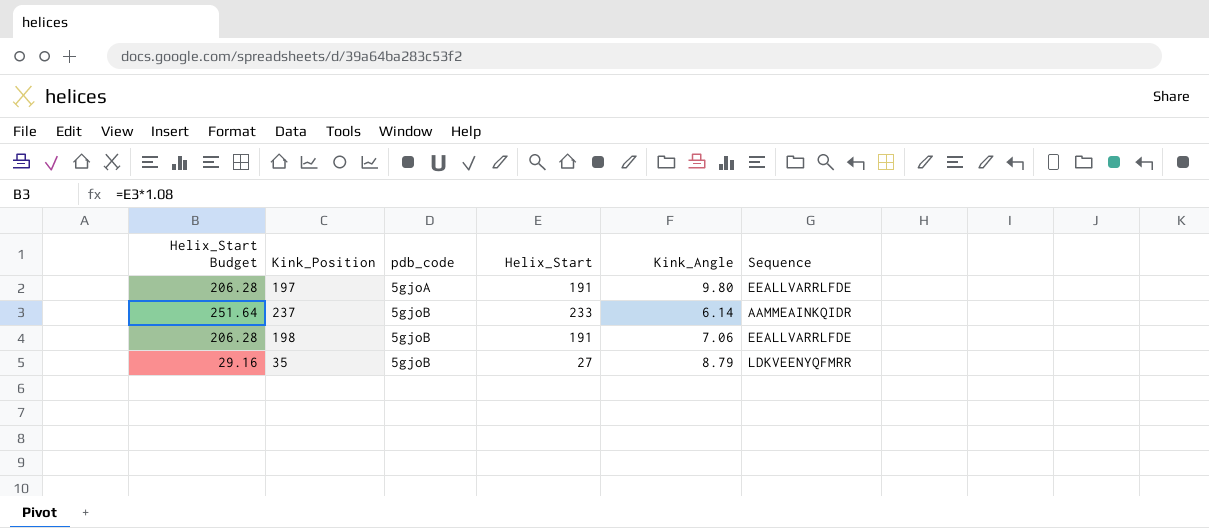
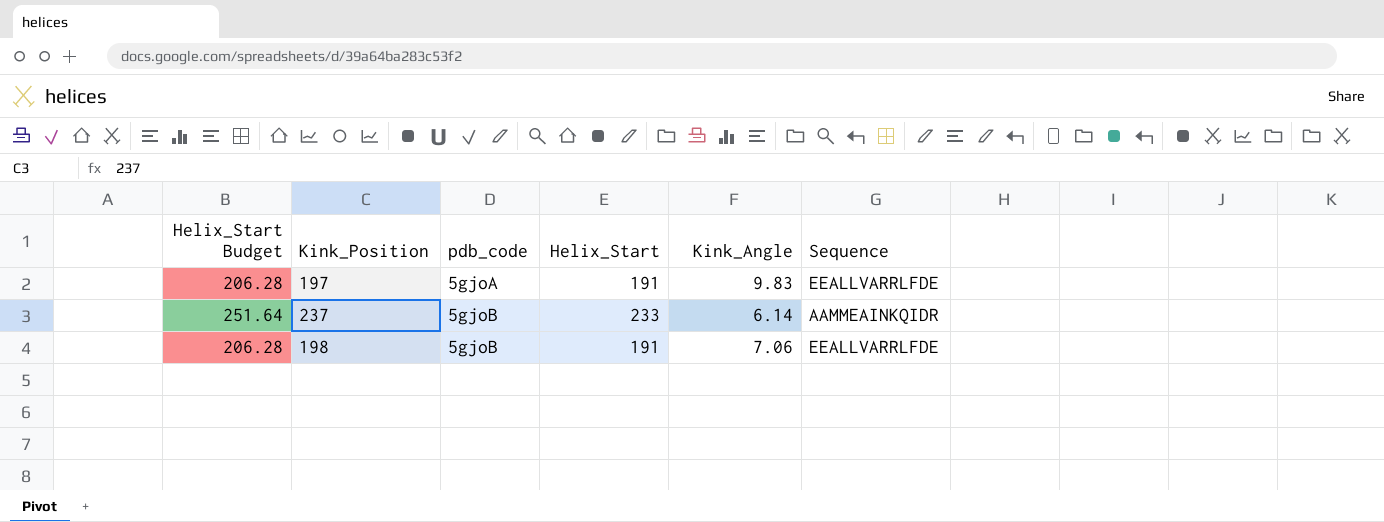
row 35: 29.16 | 5gjoB | 27 | 8.79 | LDKVEENYQFMRR -> none
197 | Kink_Angle: 9.80 -> 9.83

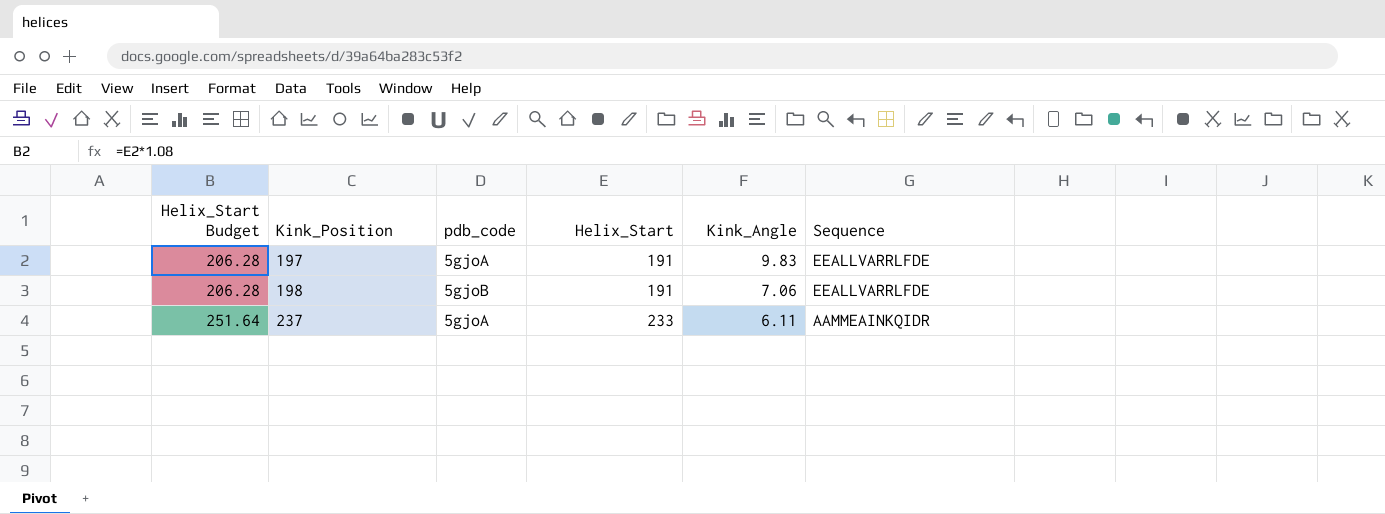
row order: pdb_code ascending -> Helix_Start Budget ascending
237 | pdb_code: 5gjoB -> 5gjoA
237 | Kink_Angle: 6.14 -> 6.11

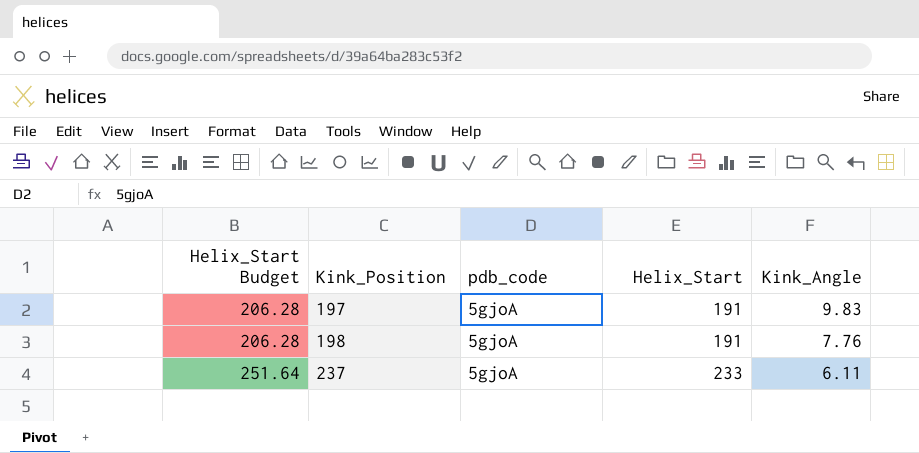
column Sequence | position: 6 -> none
198 | pdb_code: 5gjoB -> 5gjoA
198 | Kink_Angle: 7.06 -> 7.76

